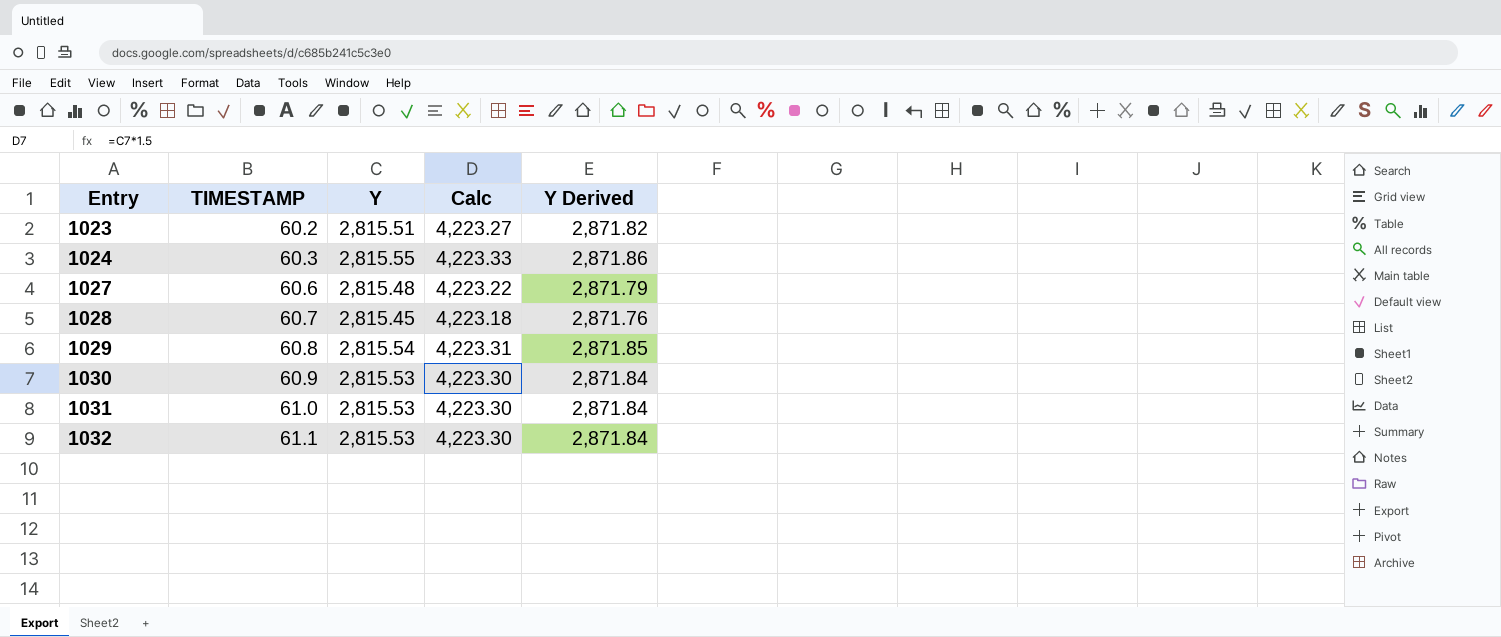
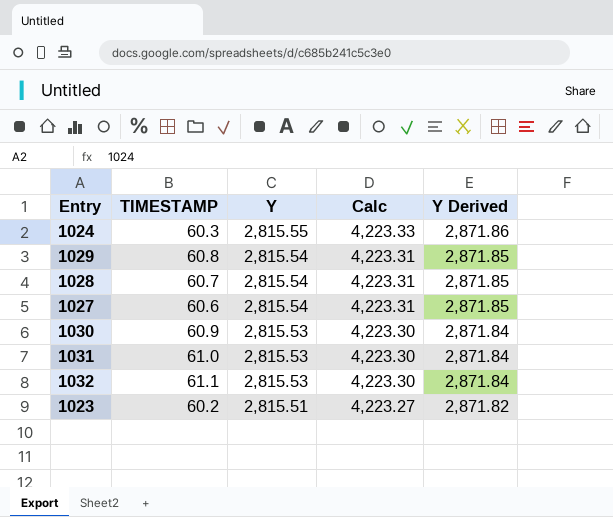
row order: Entry ascending -> Y descending
1028 | Y: 2,815.45 -> 2,815.54
1028 | Calc: 4,223.18 -> 4,223.31
1028 | Y Derived: 2,871.76 -> 2,871.85
1027 | Y: 2,815.48 -> 2,815.54
1027 | Calc: 4,223.22 -> 4,223.31
1027 | Y Derived: 2,871.79 -> 2,871.85

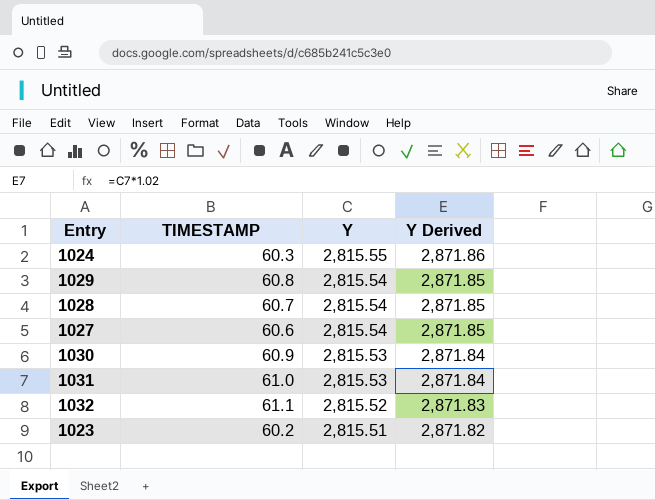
column Calc | formula: [Y] * 1.5 -> none
1032 | Y: 2,815.53 -> 2,815.52
1032 | Y Derived: 2,871.84 -> 2,871.83

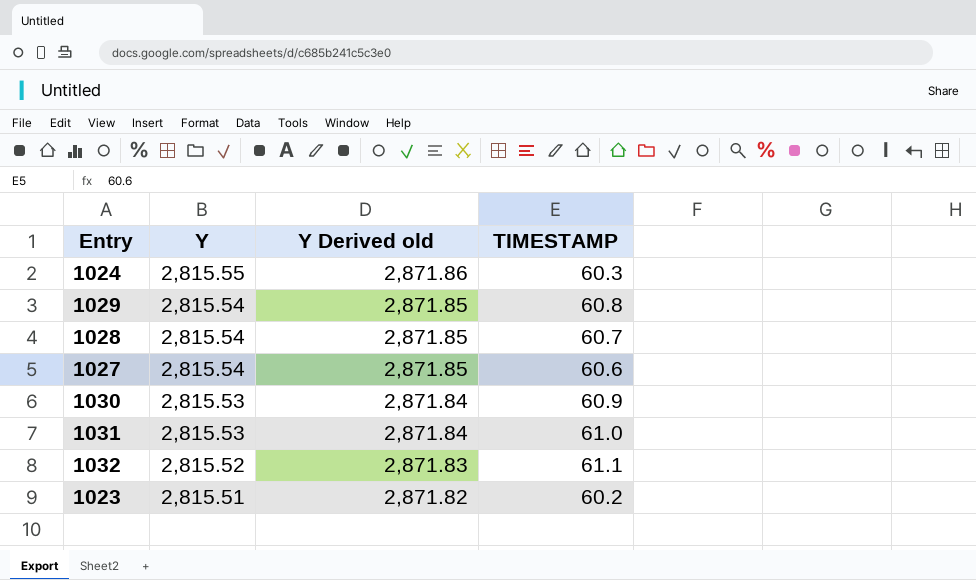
column name: Y Derived -> Y Derived old
column TIMESTAMP | position: 2 -> 4

